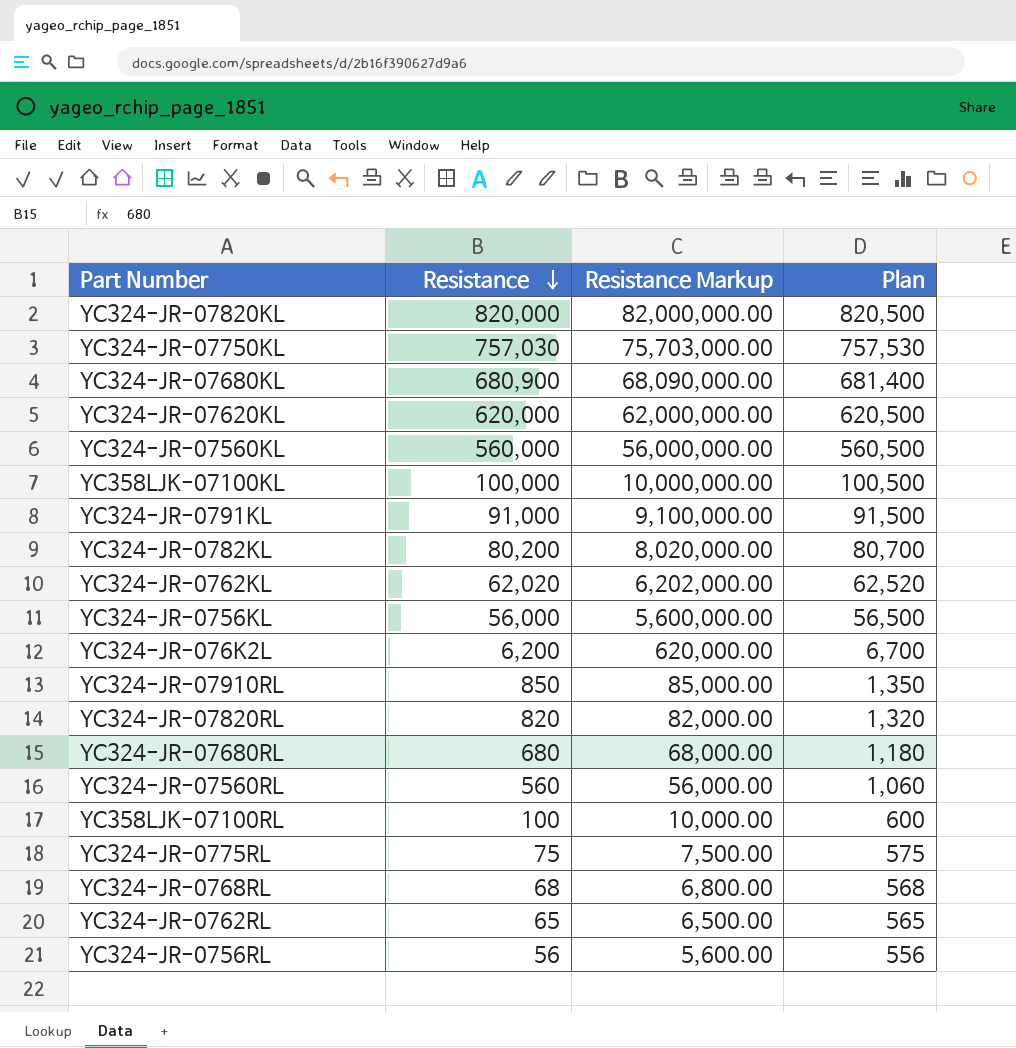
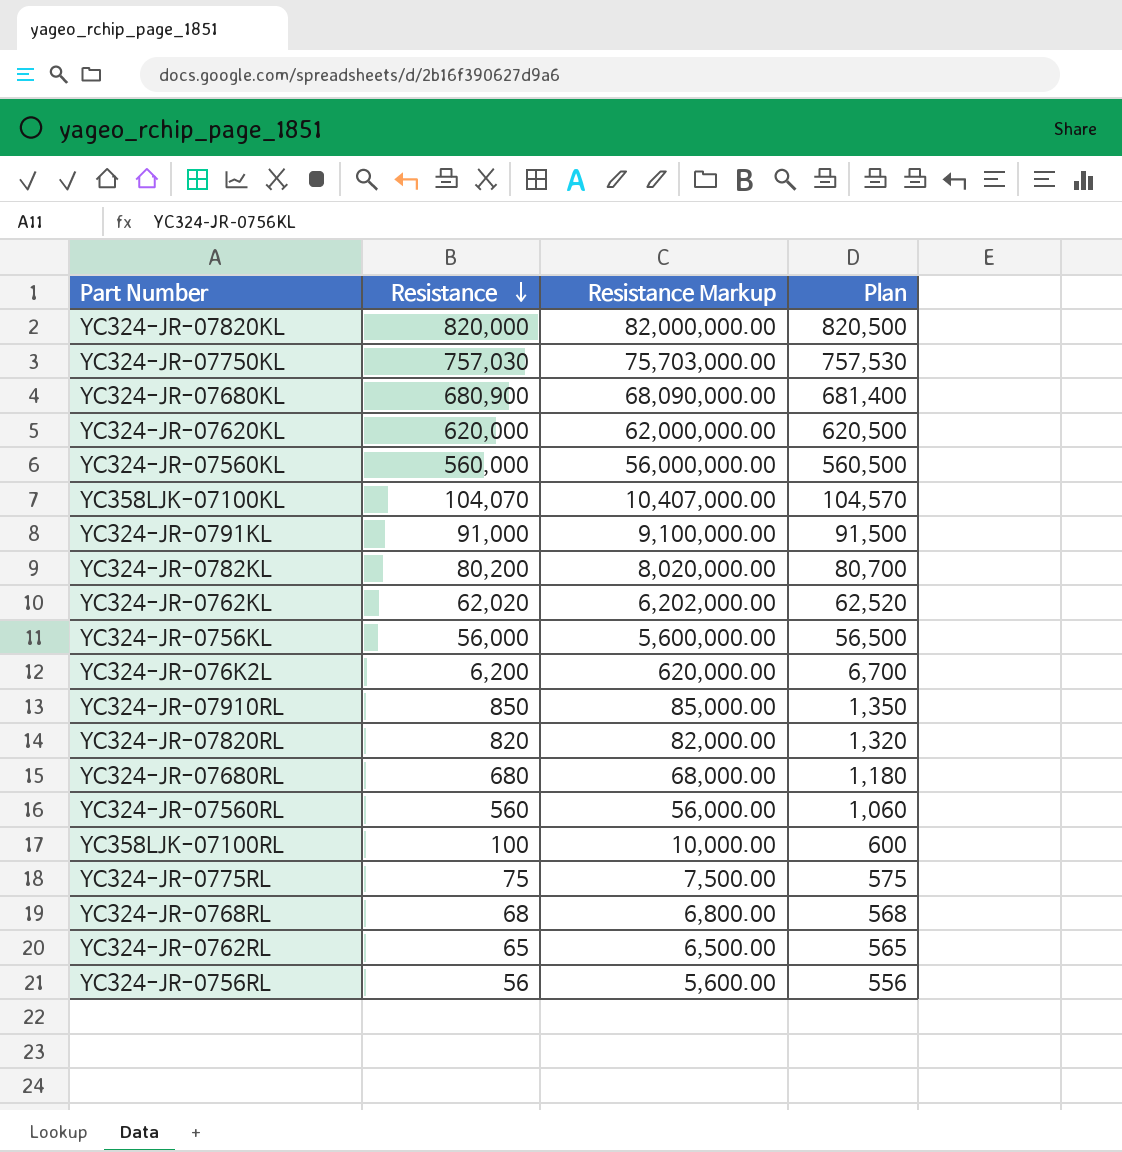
YC358LJK-07100KL | Resistance: 100,000 -> 104,070
YC358LJK-07100KL | Resistance Markup: 10,000,000.00 -> 10,407,000.00
YC358LJK-07100KL | Plan: 100,500 -> 104,570

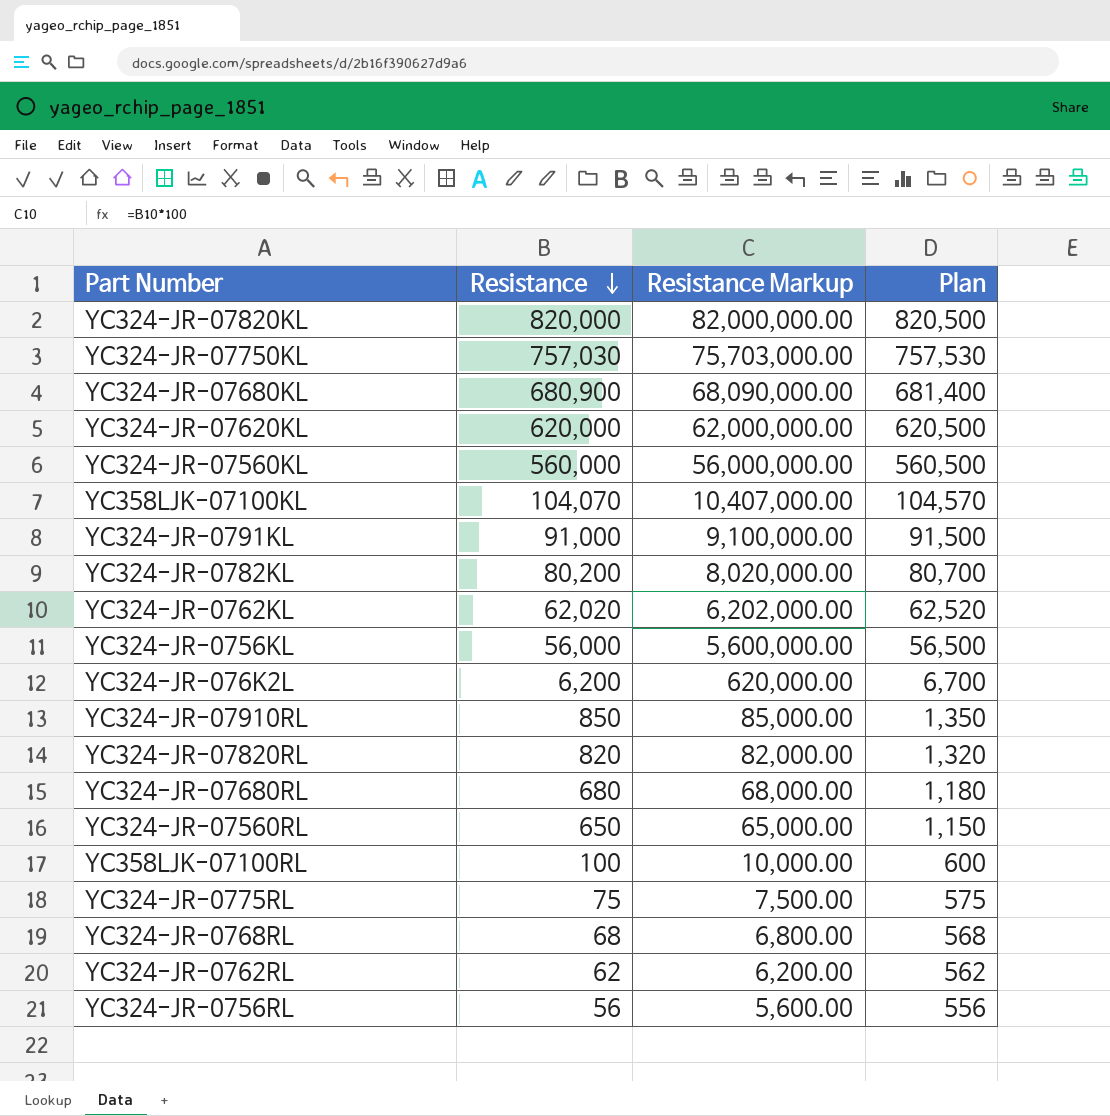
YC324-JR-07560RL | Resistance: 560 -> 650
YC324-JR-07560RL | Resistance Markup: 56,000.00 -> 65,000.00
YC324-JR-07560RL | Plan: 1,060 -> 1,150
YC324-JR-0762RL | Resistance: 65 -> 62
YC324-JR-0762RL | Resistance Markup: 6,500.00 -> 6,200.00
YC324-JR-0762RL | Plan: 565 -> 562

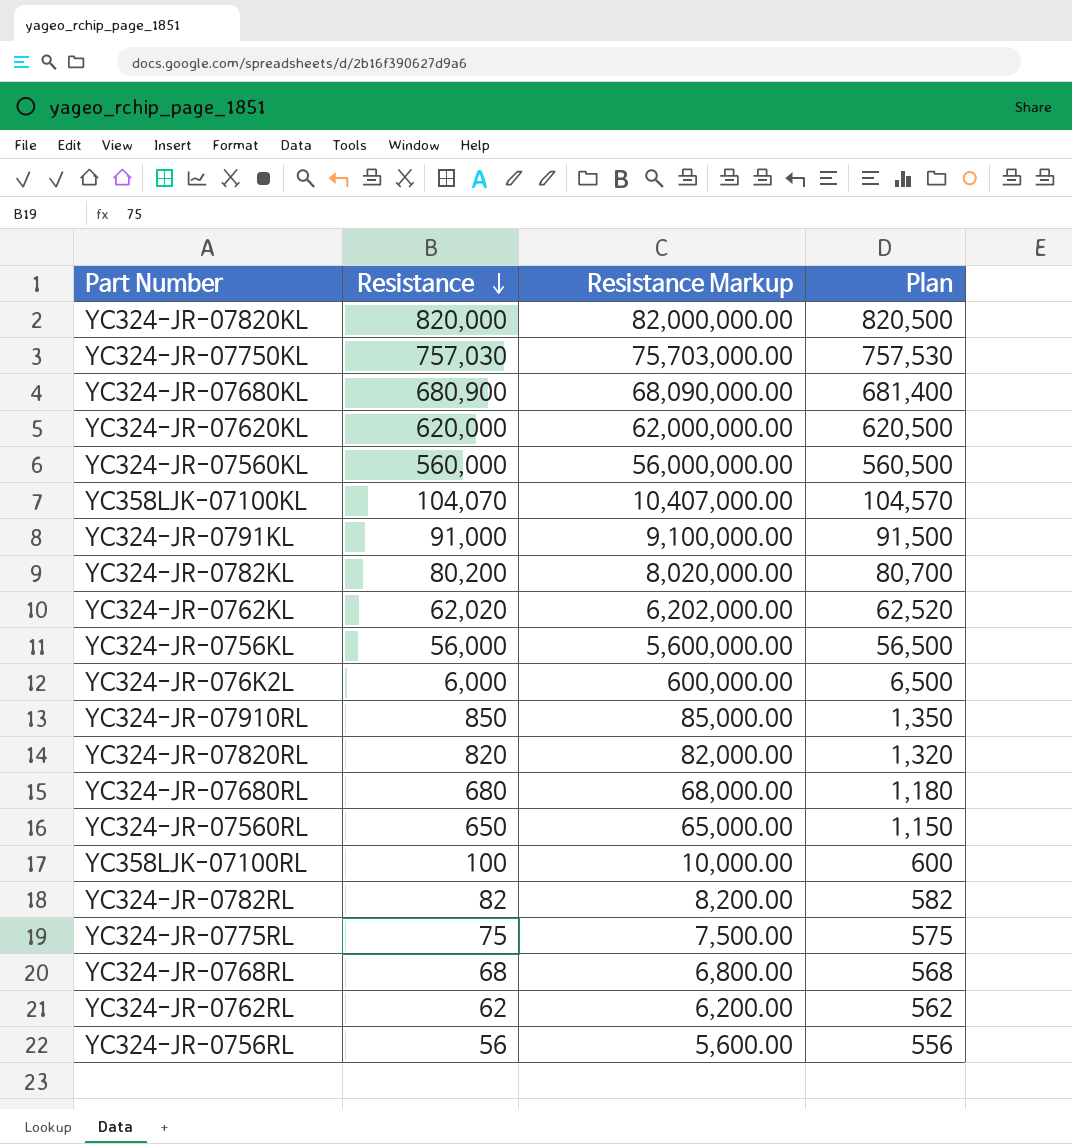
YC324-JR-076K2L | Resistance: 6,200 -> 6,000
YC324-JR-076K2L | Resistance Markup: 620,000.00 -> 600,000.00
YC324-JR-076K2L | Plan: 6,700 -> 6,500
row YC324-JR-0782RL: none -> 82 | 8,200.00 | 582

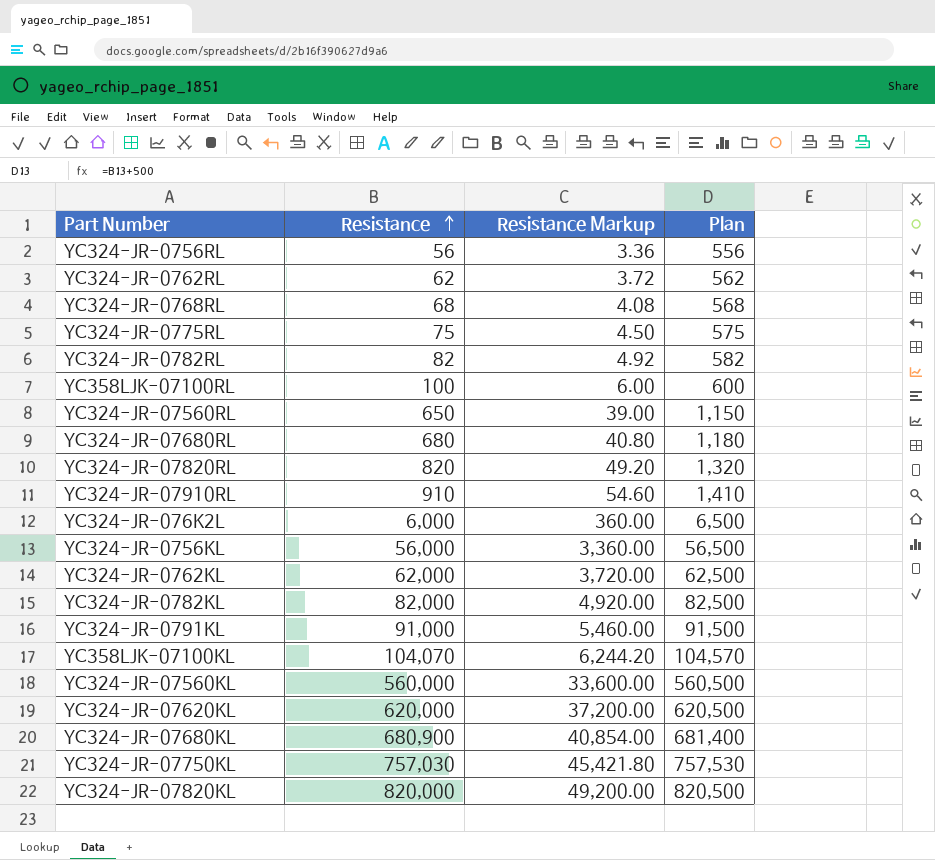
row order: Resistance descending -> Resistance ascending
column Resistance Markup | formula: [Resistance] * 100 -> [Resistance] * 0.06
YC324-JR-07910RL | Resistance: 850 -> 910
YC324-JR-07910RL | Plan: 1,350 -> 1,410
YC324-JR-0762KL | Resistance: 62,020 -> 62,000
YC324-JR-0762KL | Plan: 62,520 -> 62,500
YC324-JR-0782KL | Resistance: 80,200 -> 82,000
YC324-JR-0782KL | Plan: 80,700 -> 82,500

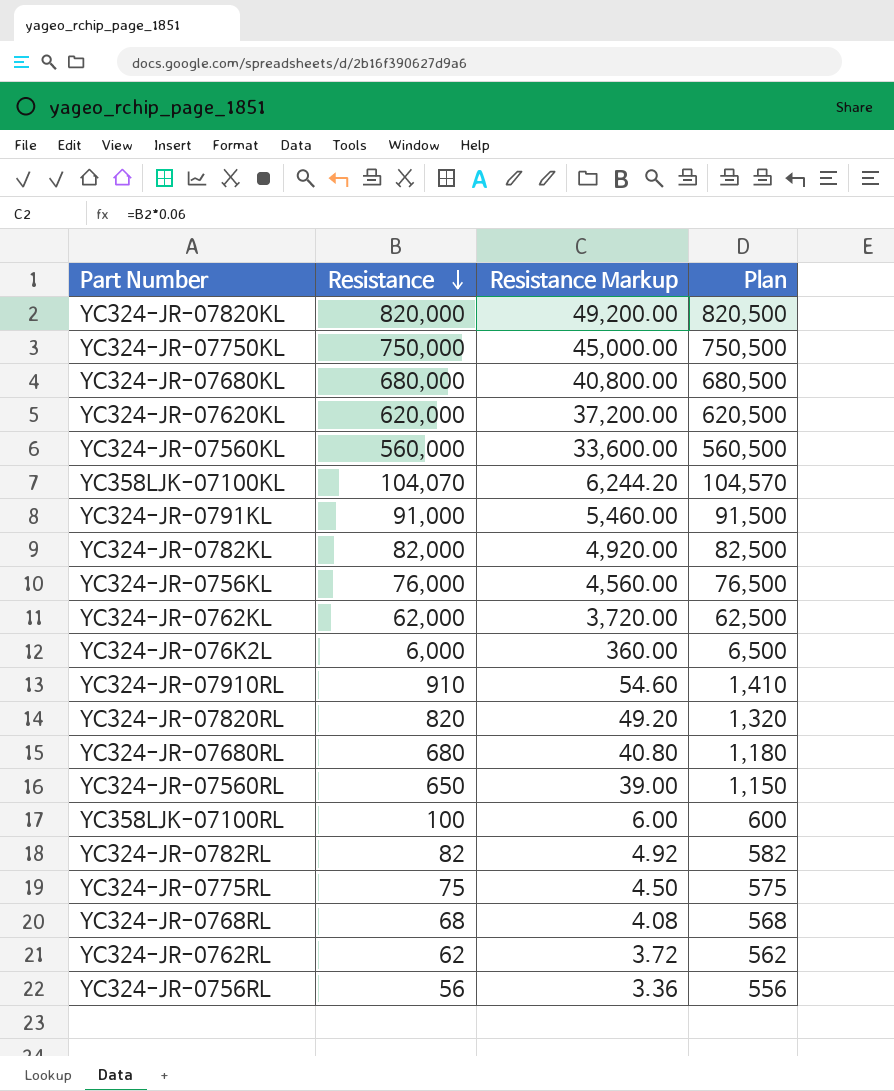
row order: Resistance ascending -> Resistance descending
YC324-JR-07750KL | Resistance: 757,030 -> 750,000
YC324-JR-07750KL | Resistance Markup: 45,421.80 -> 45,000.00
YC324-JR-07750KL | Plan: 757,530 -> 750,500
YC324-JR-07680KL | Resistance: 680,900 -> 680,000
YC324-JR-07680KL | Resistance Markup: 40,854.00 -> 40,800.00
YC324-JR-07680KL | Plan: 681,400 -> 680,500
YC324-JR-0756KL | Resistance: 56,000 -> 76,000
YC324-JR-0756KL | Resistance Markup: 3,360.00 -> 4,560.00
YC324-JR-0756KL | Plan: 56,500 -> 76,500

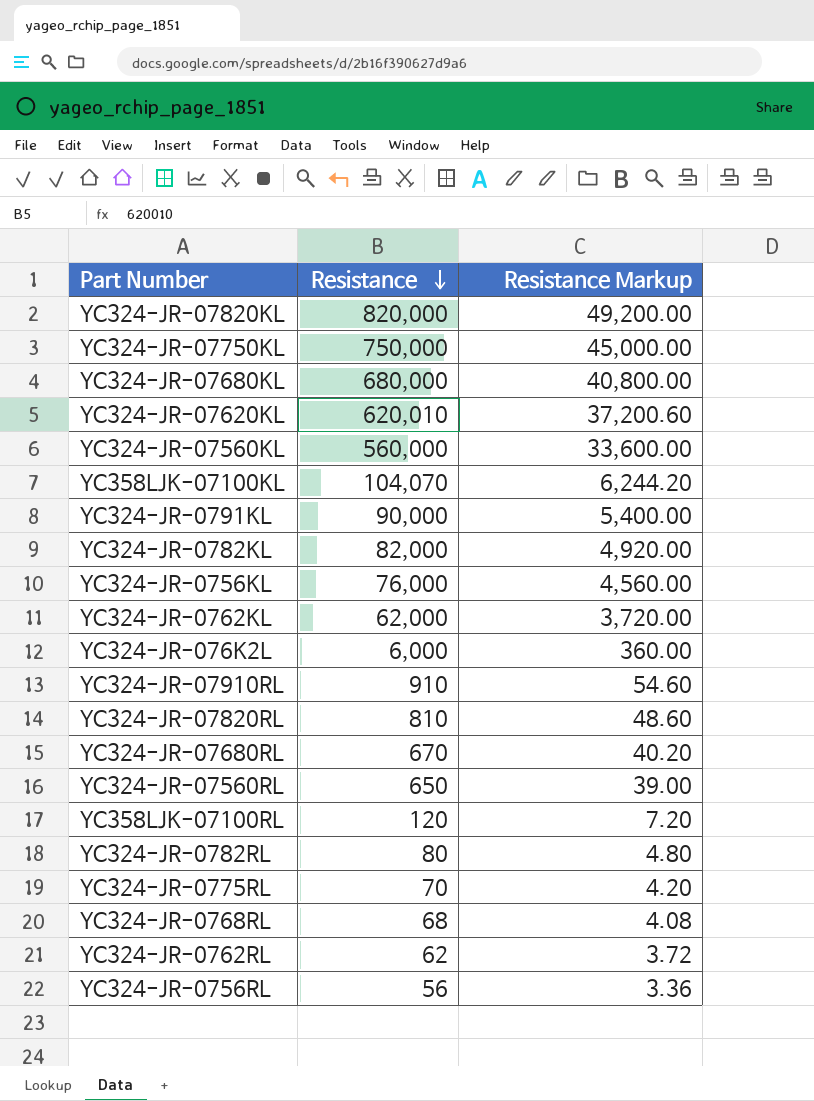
column Plan | formula: [Resistance] + 500 -> none
YC324-JR-07620KL | Resistance: 620,000 -> 620,010
YC324-JR-07620KL | Resistance Markup: 37,200.00 -> 37,200.60
YC324-JR-0791KL | Resistance: 91,000 -> 90,000
YC324-JR-0791KL | Resistance Markup: 5,460.00 -> 5,400.00
YC324-JR-07820RL | Resistance: 820 -> 810
YC324-JR-07820RL | Resistance Markup: 49.20 -> 48.60
YC324-JR-07680RL | Resistance: 680 -> 670
YC324-JR-07680RL | Resistance Markup: 40.80 -> 40.20
YC358LJK-07100RL | Resistance: 100 -> 120
YC358LJK-07100RL | Resistance Markup: 6.00 -> 7.20
YC324-JR-0782RL | Resistance: 82 -> 80
YC324-JR-0782RL | Resistance Markup: 4.92 -> 4.80
YC324-JR-0775RL | Resistance: 75 -> 70
YC324-JR-0775RL | Resistance Markup: 4.50 -> 4.20

